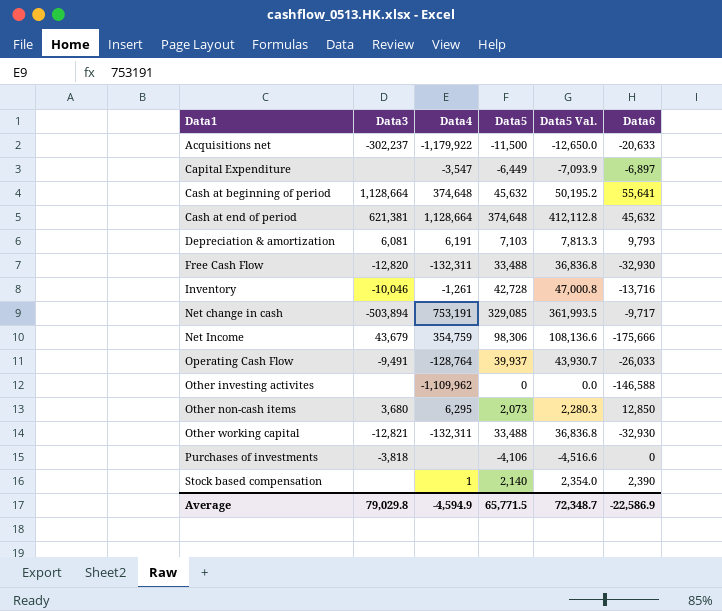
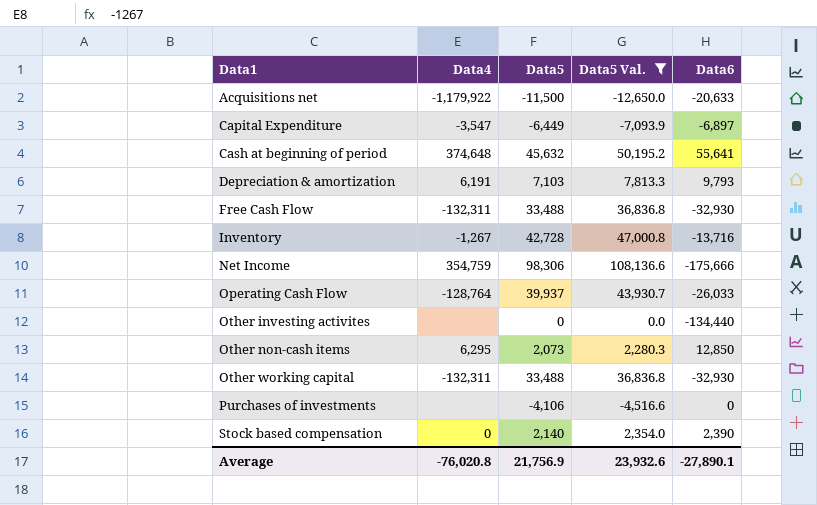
filter: none -> Data5 Val. <= 108,136.6
column Data3 | position: 2 -> none
Inventory | Data4: -1,261 -> -1,267
Other investing activites | Data4: -1,109,962 -> none
Other investing activites | Data6: -146,588 -> -134,440
Stock based compensation | Data4: 1 -> 0
Average | Data4: -4,594.9 -> -76,020.8
Average | Data5: 65,771.5 -> 21,756.9
Average | Data5 Val.: 72,348.7 -> 23,932.6
Average | Data6: -22,586.9 -> -27,890.1

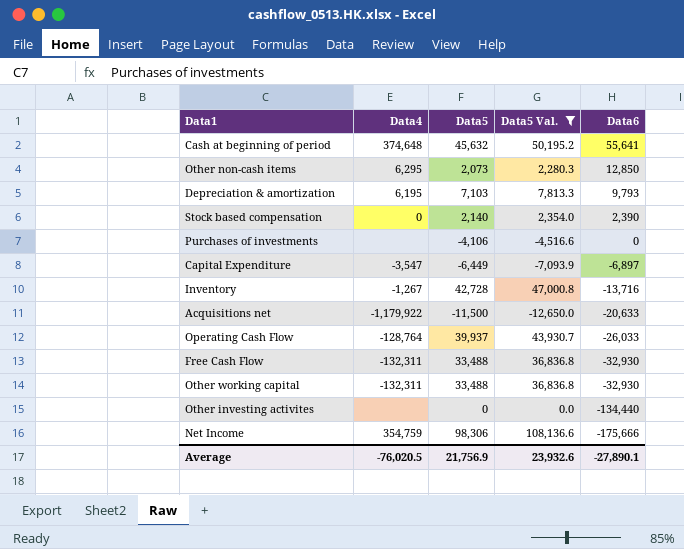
row order: Data1 ascending -> Data6 descending
Depreciation & amortization | Data4: 6,191 -> 6,195
Average | Data4: -76,020.8 -> -76,020.5

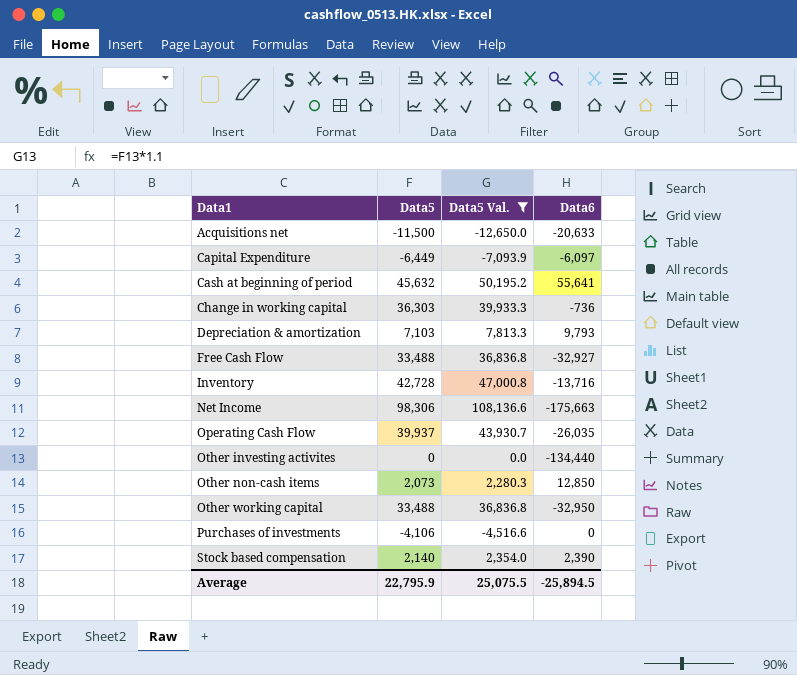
row order: Data6 descending -> Data1 ascending
column Data4 | position: 2 -> none
Capital Expenditure | Data6: -6,897 -> -6,097
row Change in working capital: none -> 36,303 | 39,933.3 | -736
Free Cash Flow | Data6: -32,930 -> -32,927
Net Income | Data6: -175,666 -> -175,663
Operating Cash Flow | Data6: -26,033 -> -26,035
Other working capital | Data6: -32,930 -> -32,950
Average | Data5: 21,756.9 -> 22,795.9
Average | Data5 Val.: 23,932.6 -> 25,075.5
Average | Data6: -27,890.1 -> -25,894.5

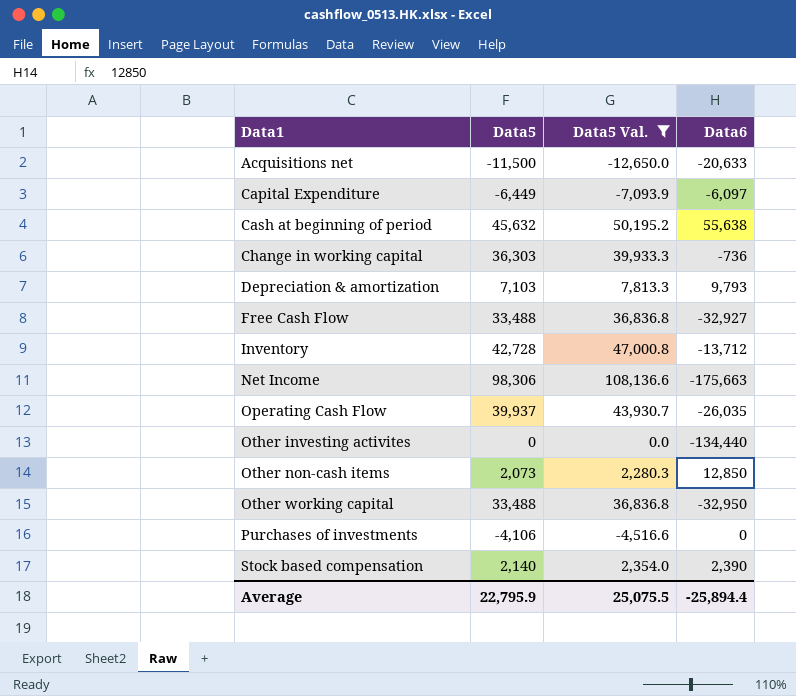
Cash at beginning of period | Data6: 55,641 -> 55,638
Inventory | Data6: -13,716 -> -13,712
Average | Data6: -25,894.5 -> -25,894.4

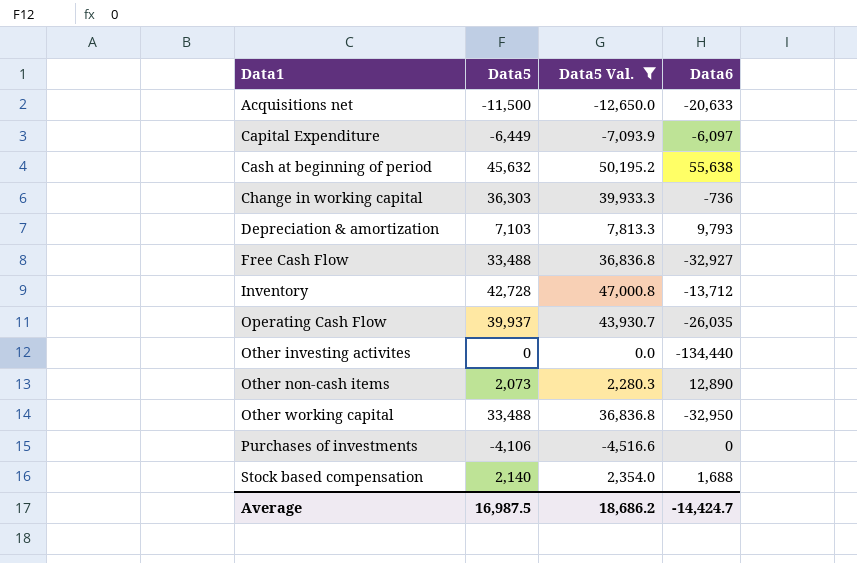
row Net Income: 98,306 | 108,136.6 | -175,663 -> none
Other non-cash items | Data6: 12,850 -> 12,890
Stock based compensation | Data6: 2,390 -> 1,688
Average | Data5: 22,795.9 -> 16,987.5
Average | Data5 Val.: 25,075.5 -> 18,686.2
Average | Data6: -25,894.4 -> -14,424.7

